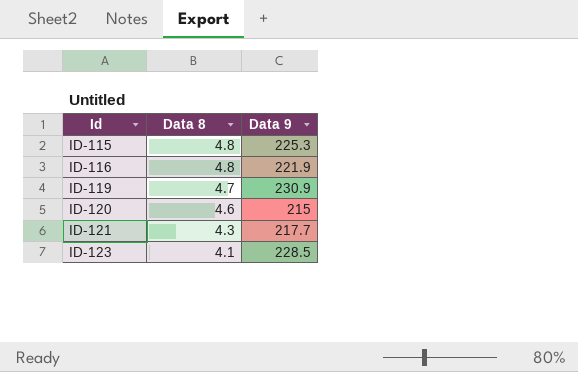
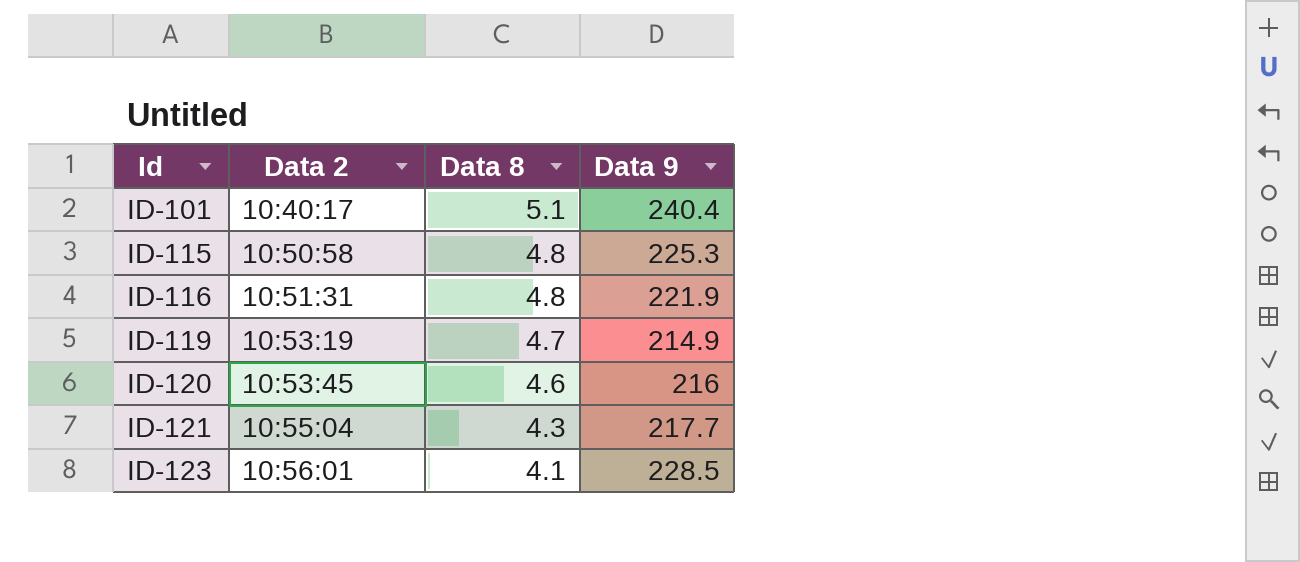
column Data 2 | position: none -> 2
row ID-101: none -> 10:40:17 | 5.1 | 240.4
ID-119 | Data 9: 230.9 -> 214.9
ID-120 | Data 9: 215 -> 216

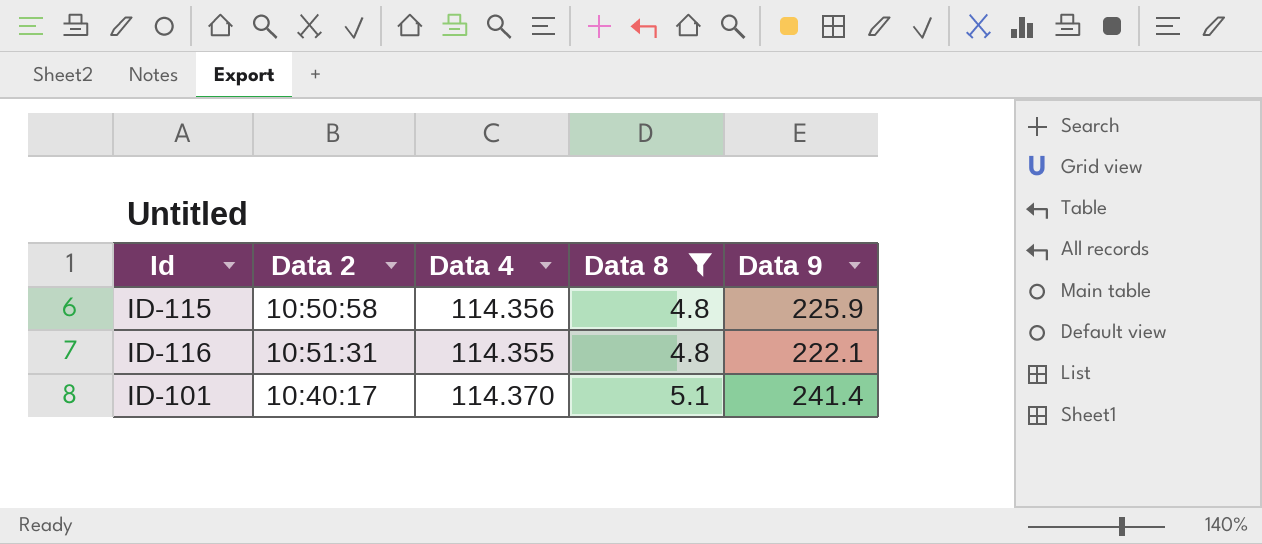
filter: none -> Data 8 >= 4.8
row order: Id ascending -> Data 8 ascending
column Data 4 | position: none -> 3
ID-115 | Data 9: 225.3 -> 225.9
ID-116 | Data 9: 221.9 -> 222.1
ID-101 | Data 9: 240.4 -> 241.4

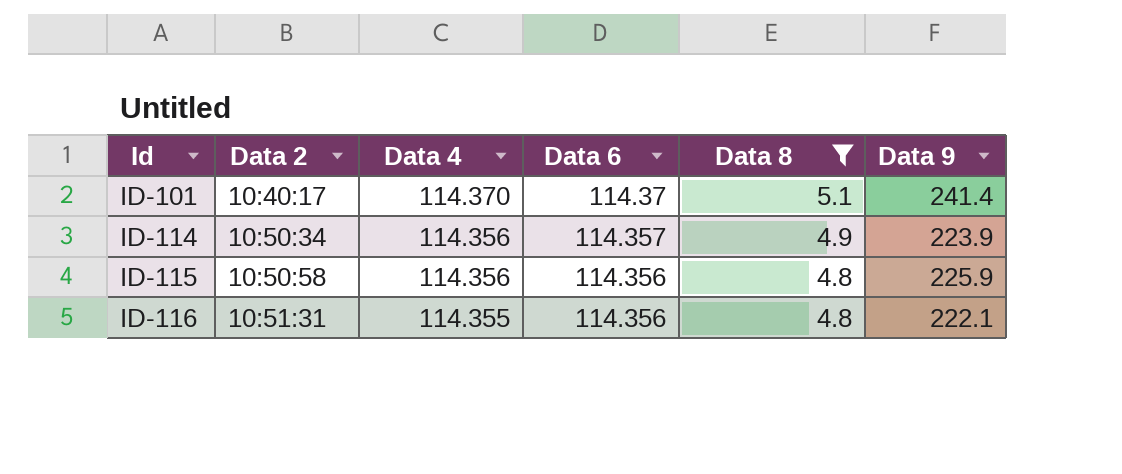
row order: Data 8 ascending -> Id ascending
column Data 6 | position: none -> 4
row ID-114: none -> 10:50:34 | 114.356 | 114.357 | 4.9 | 223.9

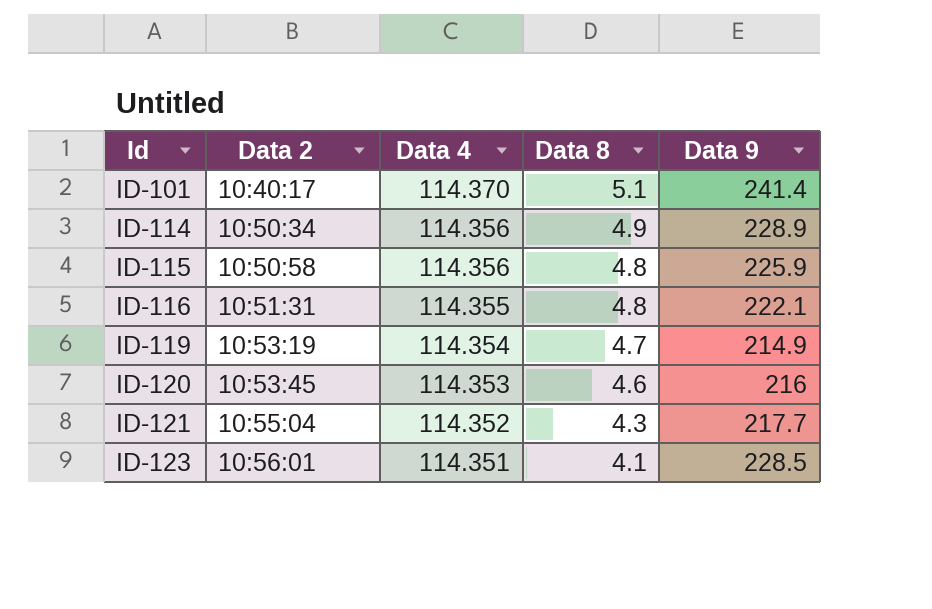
filter: Data 8 >= 4.8 -> none
column Data 6 | position: 4 -> none
ID-114 | Data 9: 223.9 -> 228.9

